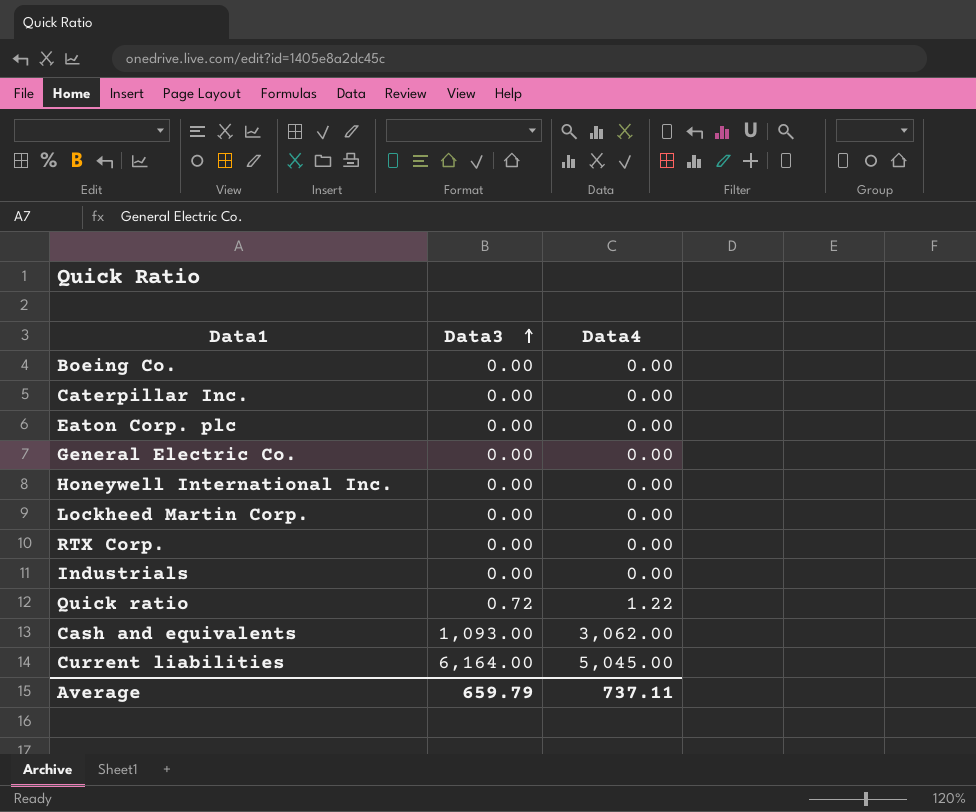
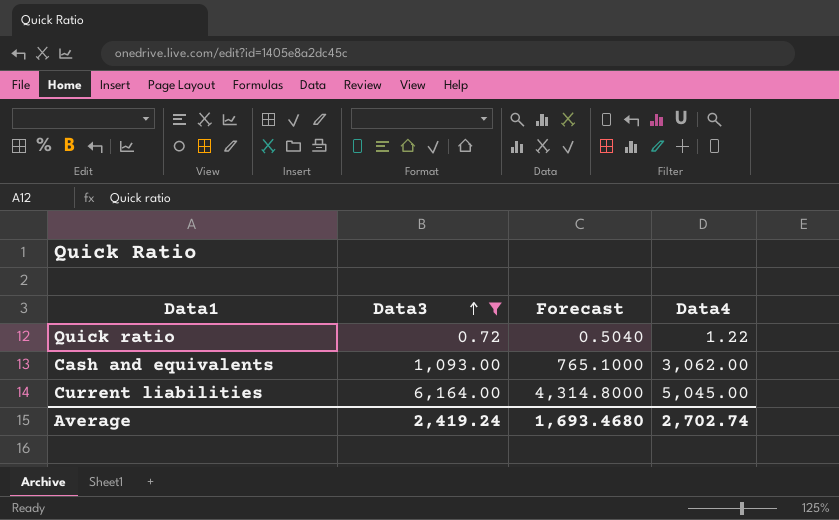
filter: none -> Data3 != 0.00
column Forecast | formula: none -> [Data3] * 0.7
Average | Data3: 659.79 -> 2,419.24
Average | Data4: 737.11 -> 2,702.74

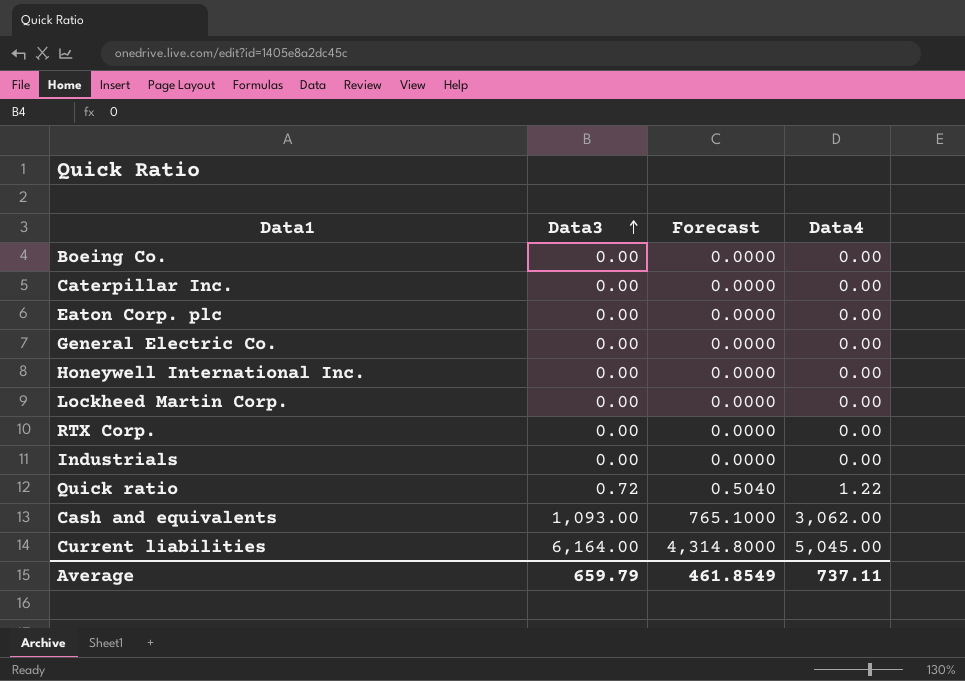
filter: Data3 != 0.00 -> none
Average | Data3: 2,419.24 -> 659.79
Average | Forecast: 1,693.4680 -> 461.8549
Average | Data4: 2,702.74 -> 737.11

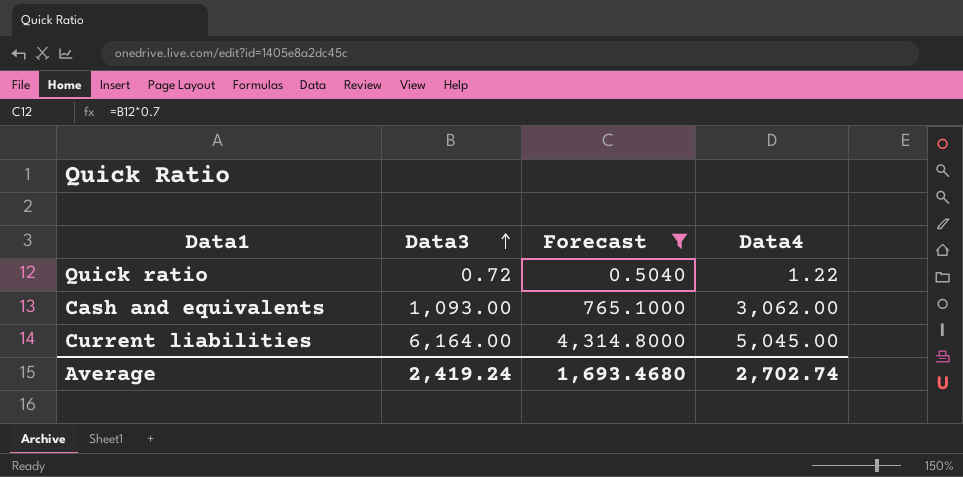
filter: none -> Forecast != 0.0000
Average | Data3: 659.79 -> 2,419.24
Average | Forecast: 461.8549 -> 1,693.4680
Average | Data4: 737.11 -> 2,702.74

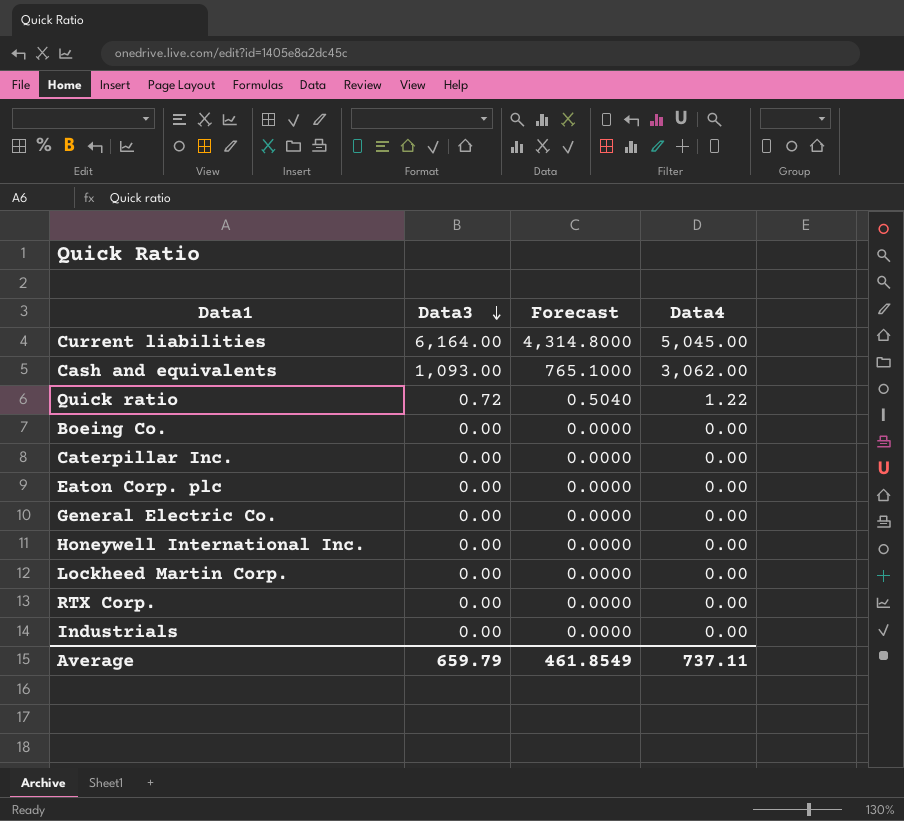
filter: Forecast != 0.0000 -> none
row order: Data3 ascending -> Data3 descending
Average | Data3: 2,419.24 -> 659.79
Average | Forecast: 1,693.4680 -> 461.8549
Average | Data4: 2,702.74 -> 737.11

